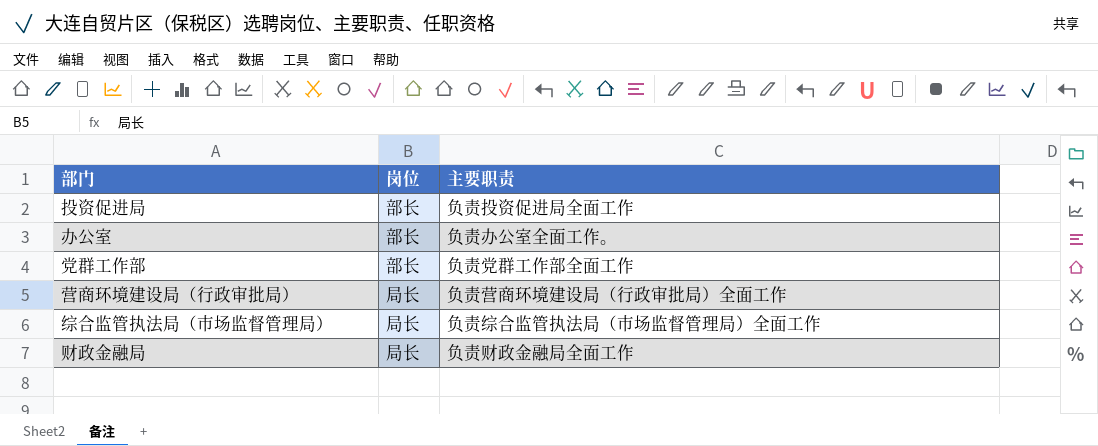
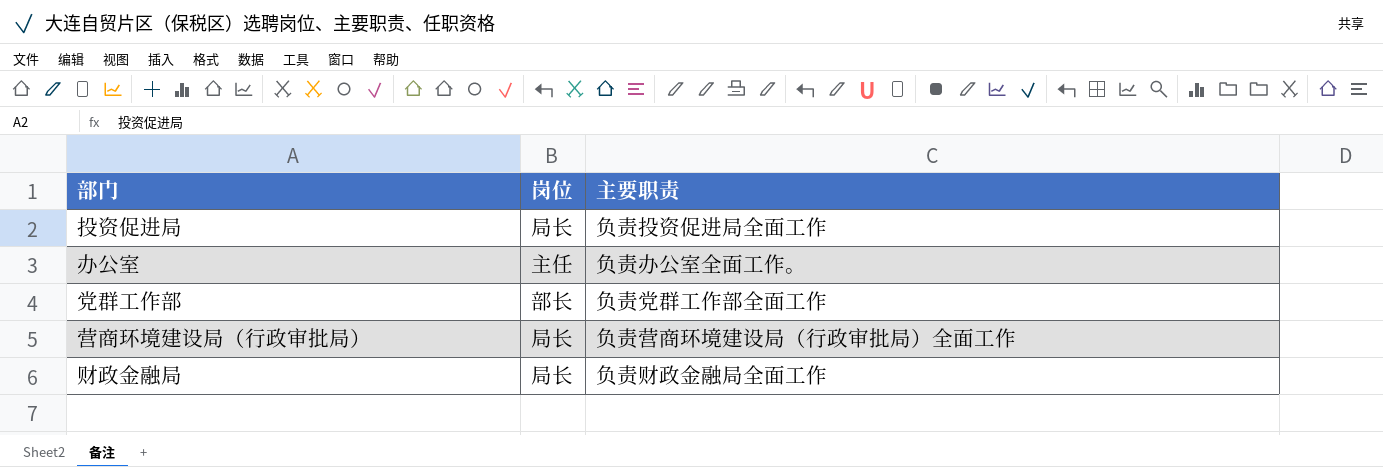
row 综合监管执法局（市场监督管理局）: 局长 | 负责综合监管执法局（市场监督管理局）全面工作 -> none
投资促进局 | 岗位: 部长 -> 局长
办公室 | 岗位: 部长 -> 主任

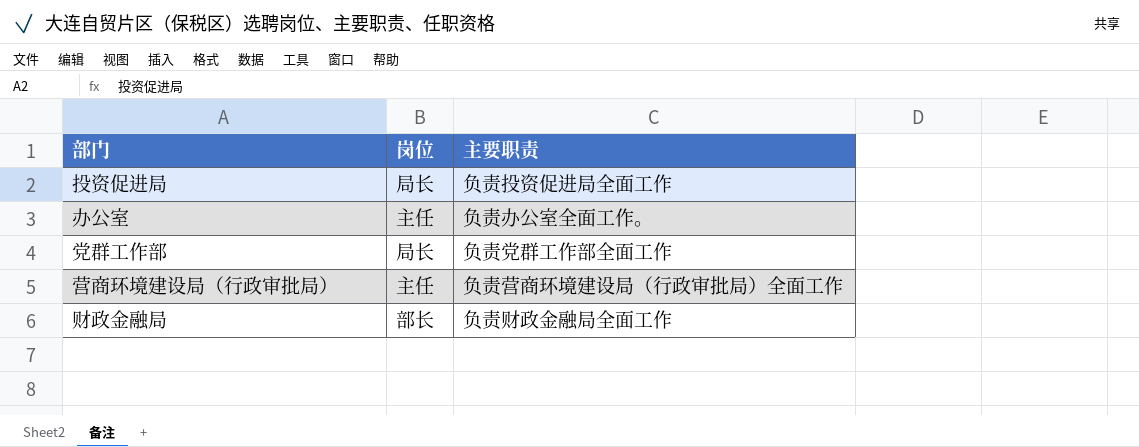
党群工作部 | 岗位: 部长 -> 局长
营商环境建设局（行政审批局） | 岗位: 局长 -> 主任
财政金融局 | 岗位: 局长 -> 部长

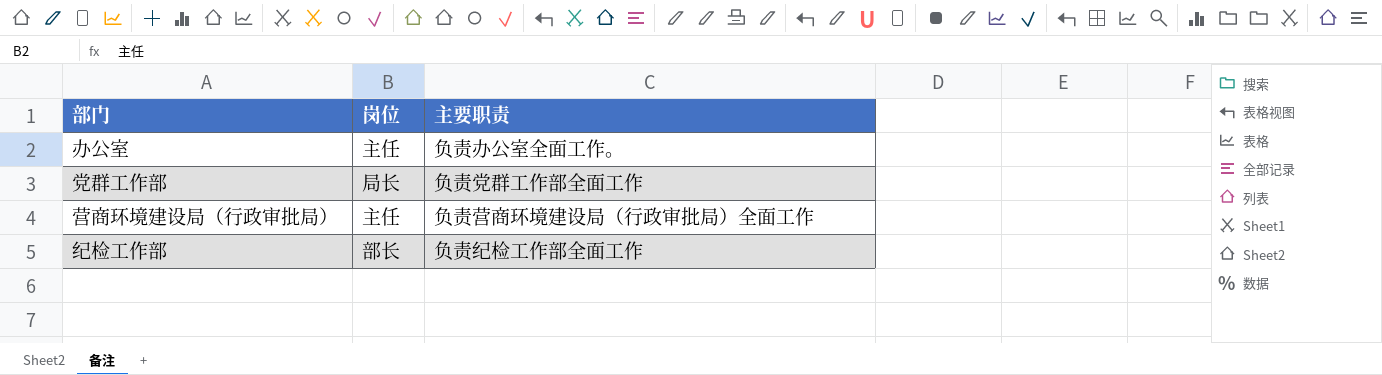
row 投资促进局: 局长 | 负责投资促进局全面工作 -> none
row 财政金融局: 部长 | 负责财政金融局全面工作 -> none
row 纪检工作部: none -> 部长 | 负责纪检工作部全面工作

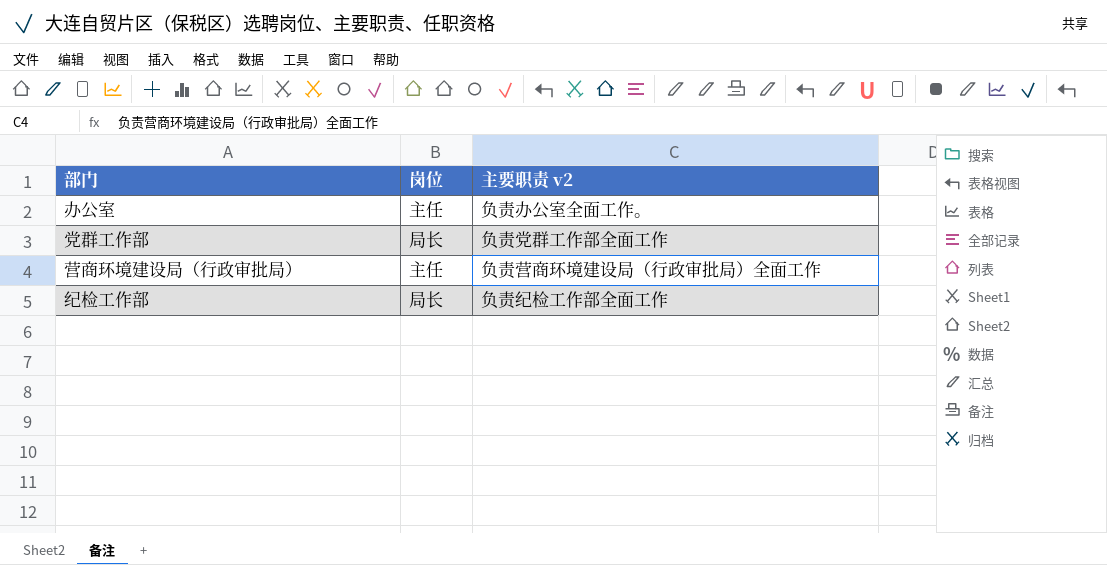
column name: 主要职责 -> 主要职责 v2
纪检工作部 | 岗位: 部长 -> 局长

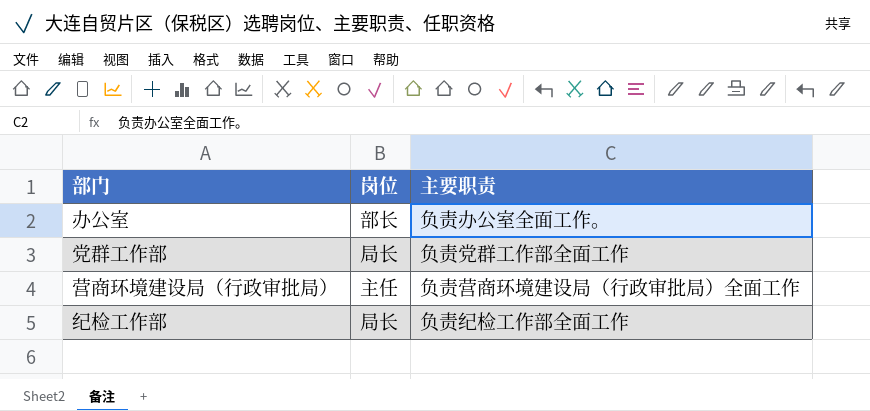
column name: 主要职责 v2 -> 主要职责
办公室 | 岗位: 主任 -> 部长

